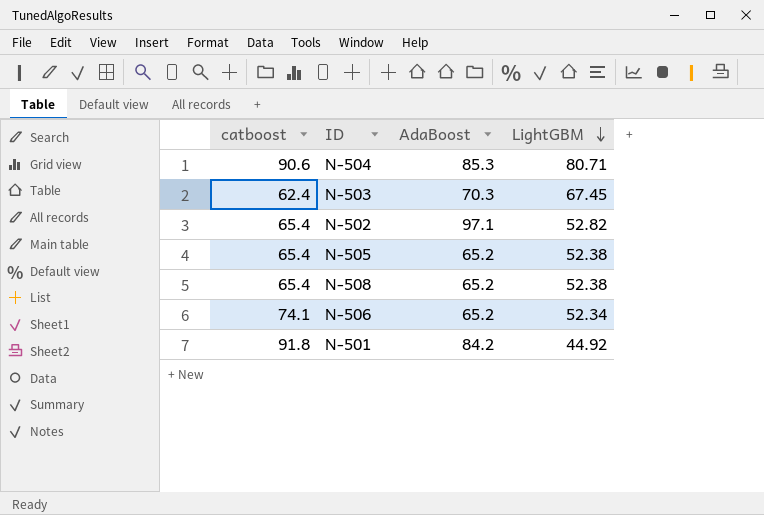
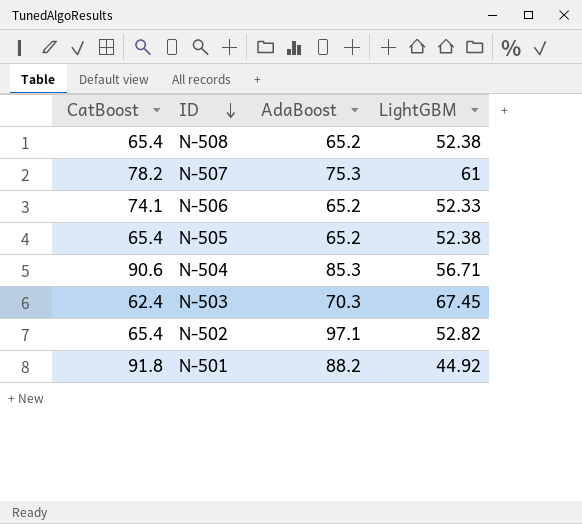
row order: LightGBM descending -> ID descending
column name: catboost -> CatBoost
row N-507: none -> 78.2 | 75.3 | 61
N-506 | LightGBM: 52.34 -> 52.33
N-504 | LightGBM: 80.71 -> 56.71
N-501 | AdaBoost: 84.2 -> 88.2

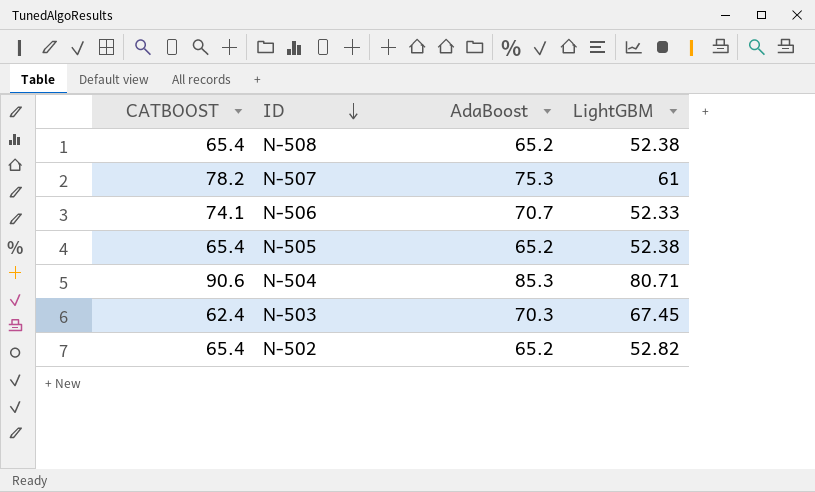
column name: CatBoost -> CATBOOST
row N-501: 91.8 | 88.2 | 44.92 -> none
N-506 | AdaBoost: 65.2 -> 70.7
N-504 | LightGBM: 56.71 -> 80.71
N-502 | AdaBoost: 97.1 -> 65.2

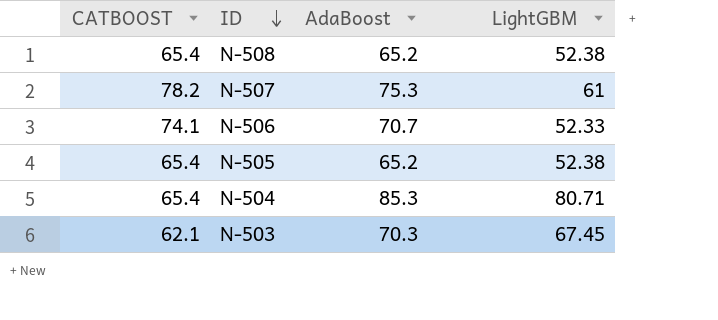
row N-502: 65.4 | 65.2 | 52.82 -> none
N-504 | CATBOOST: 90.6 -> 65.4
N-503 | CATBOOST: 62.4 -> 62.1

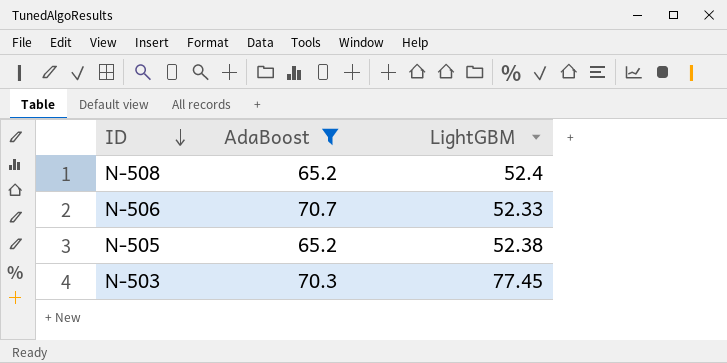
filter: none -> AdaBoost <= 70.7
column CATBOOST | position: 1 -> none
N-508 | LightGBM: 52.38 -> 52.4
N-503 | LightGBM: 67.45 -> 77.45

